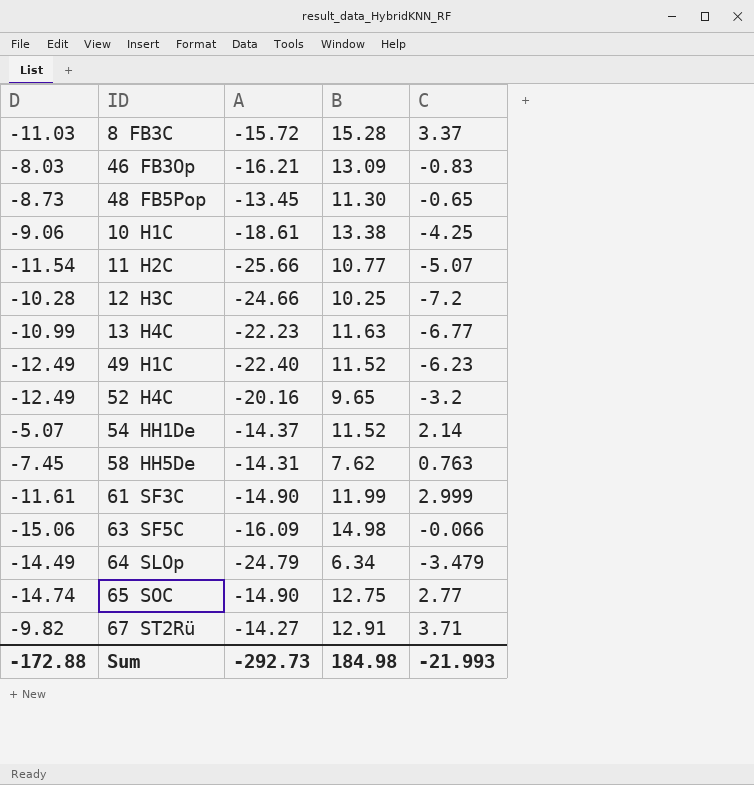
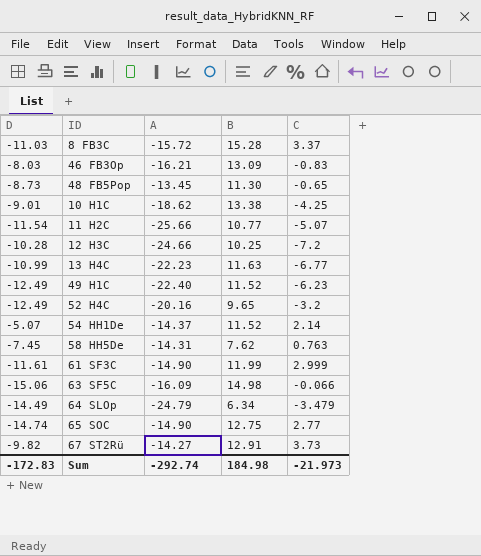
10 H1C | D: -9.06 -> -9.01
10 H1C | A: -18.61 -> -18.62
67 ST2Rü | C: 3.71 -> 3.73
Sum | D: -172.88 -> -172.83
Sum | A: -292.73 -> -292.74
Sum | C: -21.993 -> -21.973

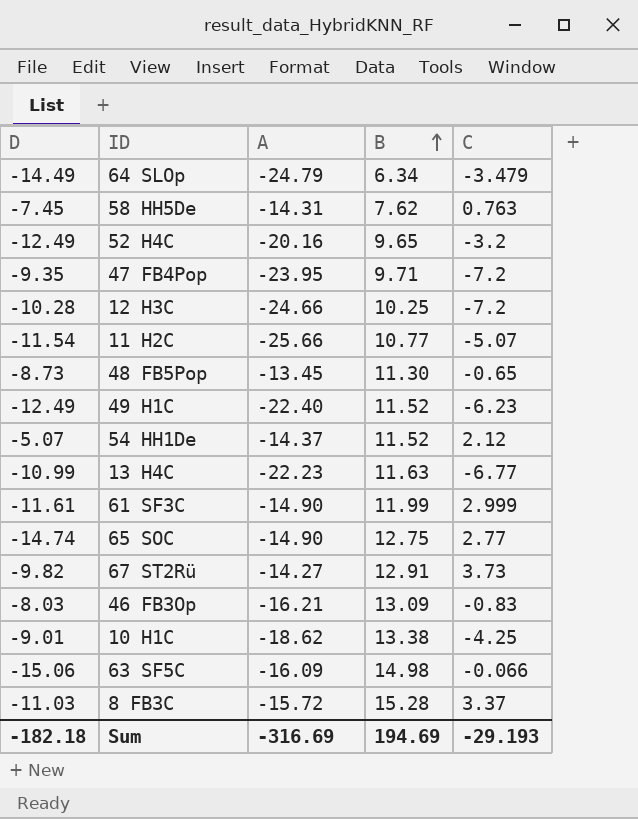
row order: none -> B ascending
row 47 FB4Pop: none -> -9.35 | -23.95 | 9.71 | -7.2
54 HH1De | C: 2.14 -> 2.12
Sum | D: -172.83 -> -182.18
Sum | A: -292.74 -> -316.69
Sum | B: 184.98 -> 194.69
Sum | C: -21.973 -> -29.193

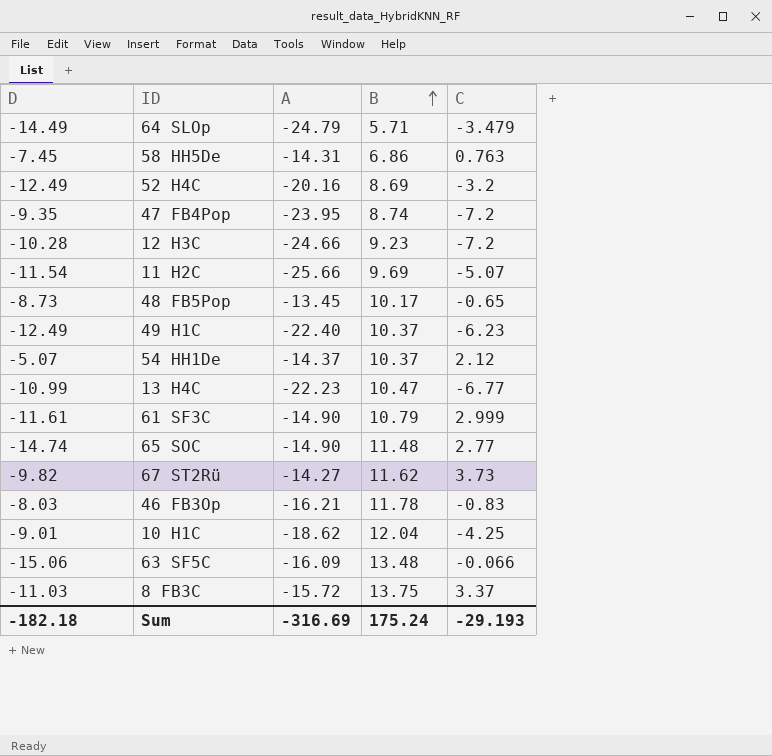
64 SLOp | B: 6.34 -> 5.71
58 HH5De | B: 7.62 -> 6.86
52 H4C | B: 9.65 -> 8.69
47 FB4Pop | B: 9.71 -> 8.74
12 H3C | B: 10.25 -> 9.23
11 H2C | B: 10.77 -> 9.69
48 FB5Pop | B: 11.30 -> 10.17
49 H1C | B: 11.52 -> 10.37
54 HH1De | B: 11.52 -> 10.37
13 H4C | B: 11.63 -> 10.47
61 SF3C | B: 11.99 -> 10.79
65 SOC | B: 12.75 -> 11.48
67 ST2Rü | B: 12.91 -> 11.62
46 FB3Op | B: 13.09 -> 11.78
10 H1C | B: 13.38 -> 12.04
63 SF5C | B: 14.98 -> 13.48
8 FB3C | B: 15.28 -> 13.75
Sum | B: 194.69 -> 175.24

